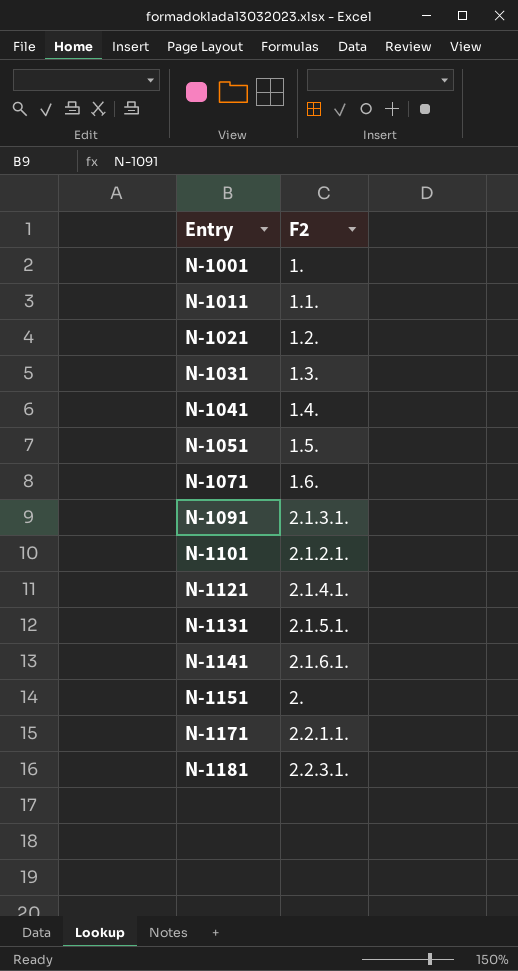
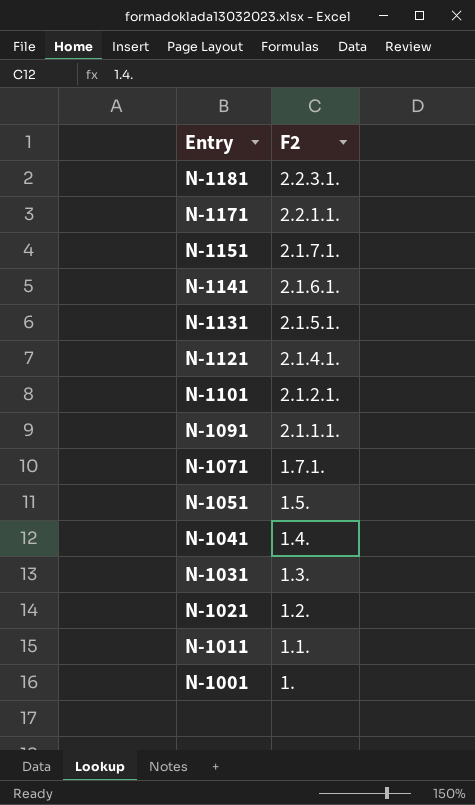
row order: Entry ascending -> Entry descending
N-1151 | F2: 2. -> 2.1.7.1.
N-1091 | F2: 2.1.3.1. -> 2.1.1.1.
N-1071 | F2: 1.6. -> 1.7.1.

